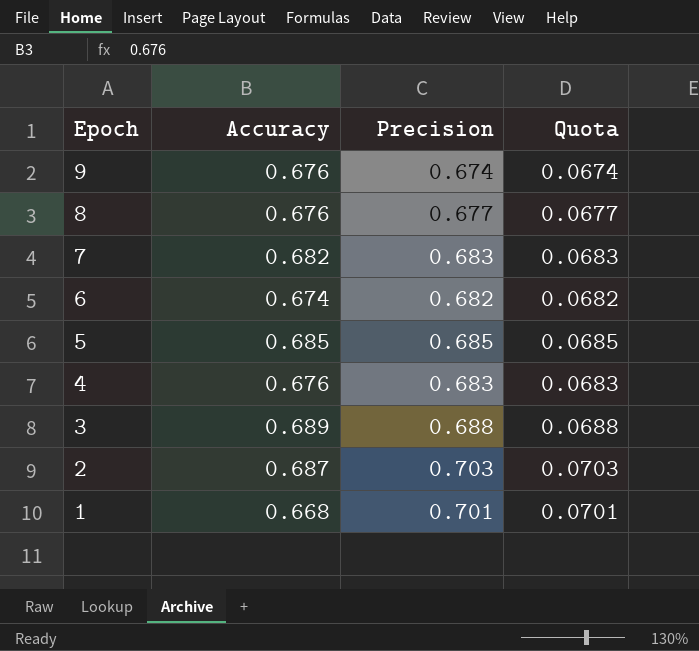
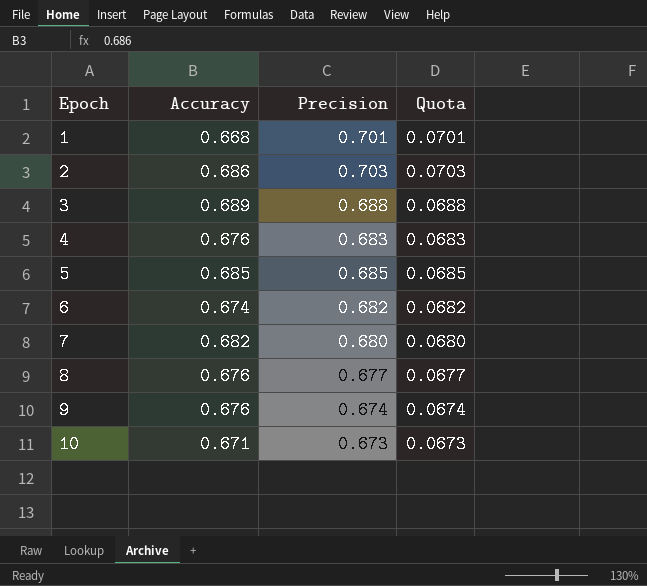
row order: Epoch descending -> Epoch ascending
2 | Accuracy: 0.687 -> 0.686
7 | Precision: 0.683 -> 0.680
7 | Quota: 0.0683 -> 0.0680
row 10: none -> 0.671 | 0.673 | 0.0673

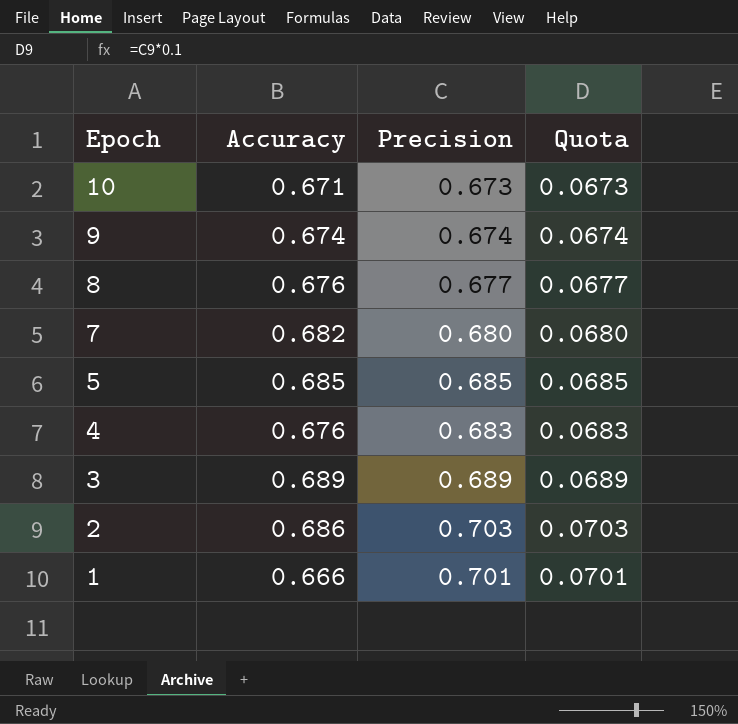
row order: Epoch ascending -> Epoch descending
row 6: 0.674 | 0.682 | 0.0682 -> none
9 | Accuracy: 0.676 -> 0.674
3 | Precision: 0.688 -> 0.689
3 | Quota: 0.0688 -> 0.0689
1 | Accuracy: 0.668 -> 0.666

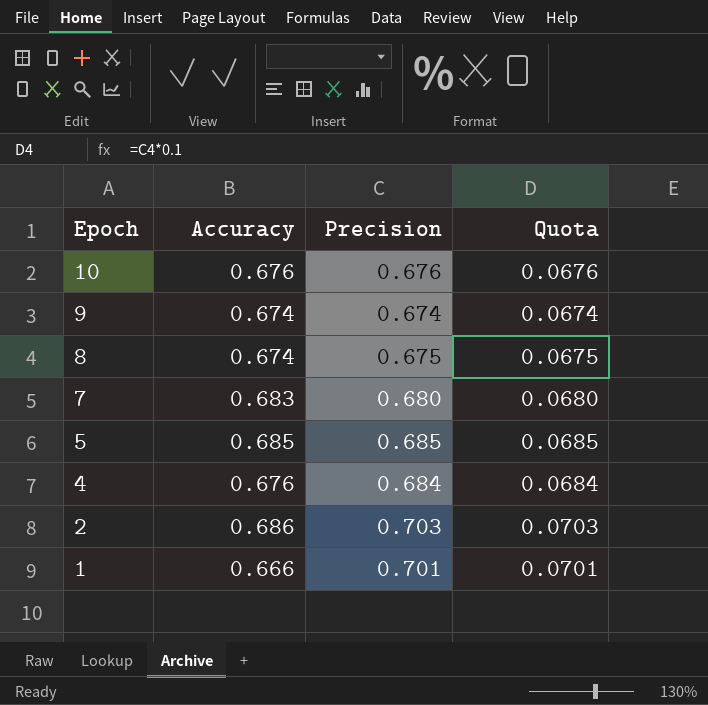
row 3: 0.689 | 0.689 | 0.0689 -> none
10 | Accuracy: 0.671 -> 0.676
10 | Precision: 0.673 -> 0.676
10 | Quota: 0.0673 -> 0.0676
8 | Accuracy: 0.676 -> 0.674
8 | Precision: 0.677 -> 0.675
8 | Quota: 0.0677 -> 0.0675
7 | Accuracy: 0.682 -> 0.683
4 | Precision: 0.683 -> 0.684
4 | Quota: 0.0683 -> 0.0684

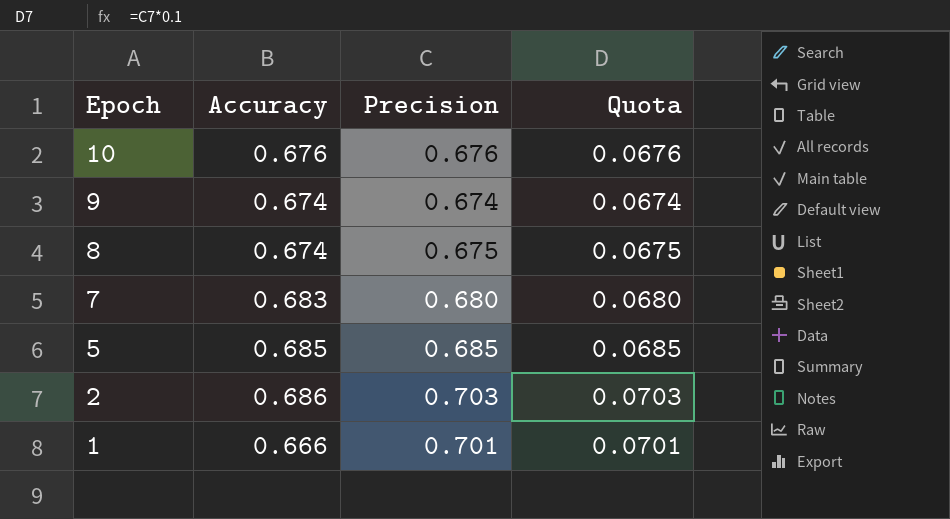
row 4: 0.676 | 0.684 | 0.0684 -> none

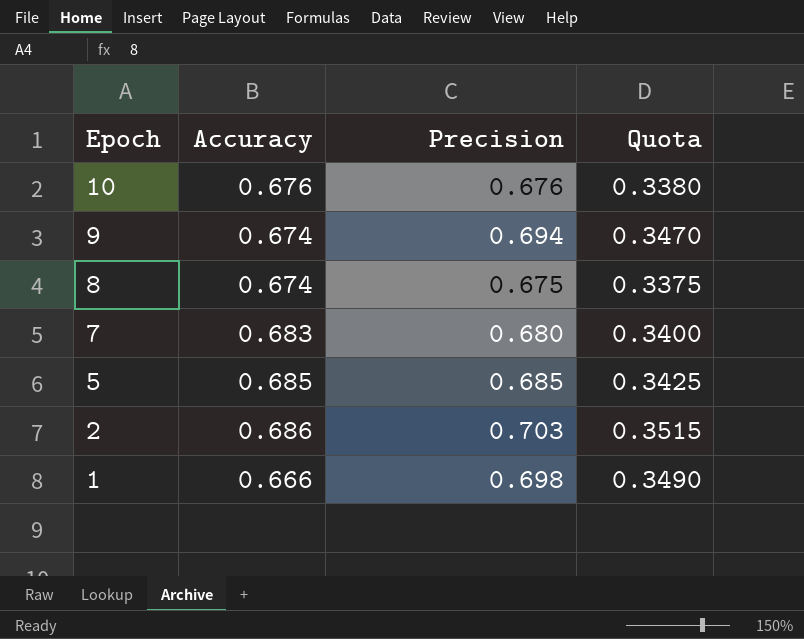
column Quota | formula: [Precision] * 0.1 -> [Precision] * 0.5
9 | Precision: 0.674 -> 0.694
1 | Precision: 0.701 -> 0.698

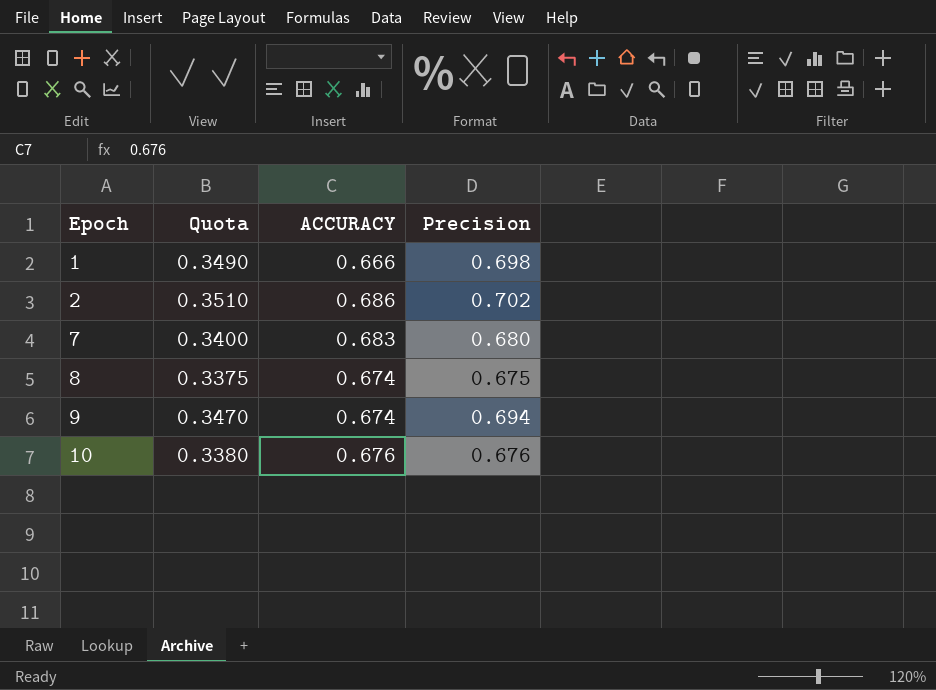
row order: Epoch descending -> Epoch ascending
column Quota | position: 4 -> 2
column name: Accuracy -> ACCURACY
row 5: 0.685 | 0.685 | 0.3425 -> none
2 | Quota: 0.3515 -> 0.3510
2 | Precision: 0.703 -> 0.702

